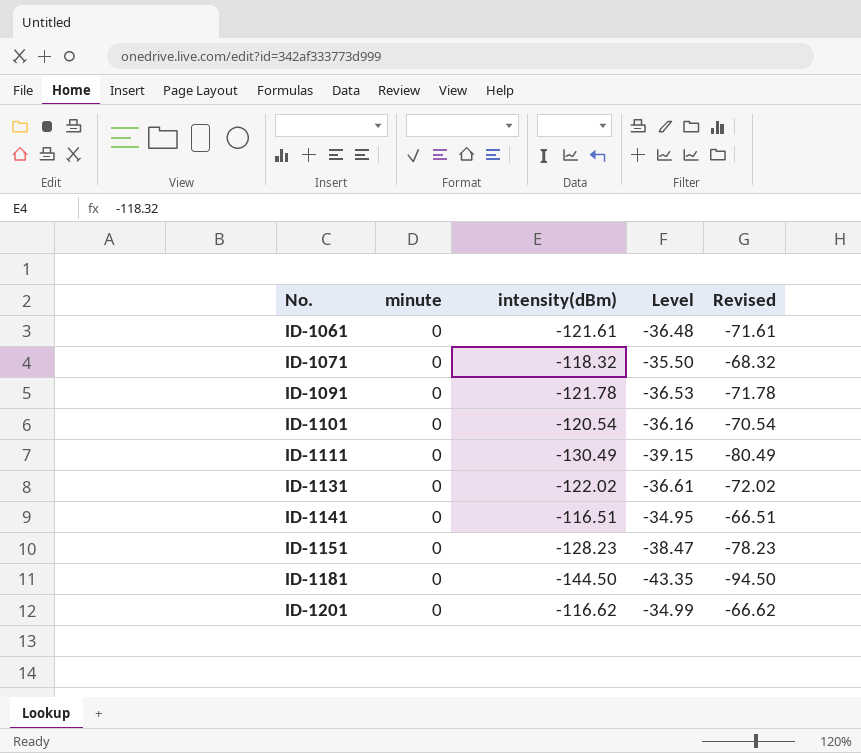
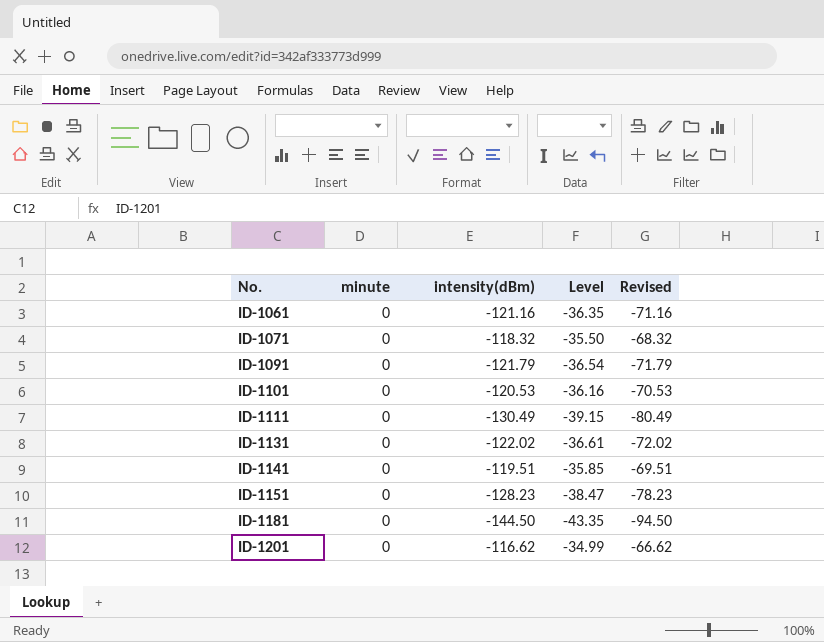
ID-1061 | intensity(dBm): -121.61 -> -121.16
ID-1061 | Level: -36.48 -> -36.35
ID-1061 | Revised: -71.61 -> -71.16
ID-1091 | intensity(dBm): -121.78 -> -121.79
ID-1091 | Level: -36.53 -> -36.54
ID-1091 | Revised: -71.78 -> -71.79
ID-1101 | intensity(dBm): -120.54 -> -120.53
ID-1101 | Revised: -70.54 -> -70.53
ID-1141 | intensity(dBm): -116.51 -> -119.51
ID-1141 | Level: -34.95 -> -35.85
ID-1141 | Revised: -66.51 -> -69.51

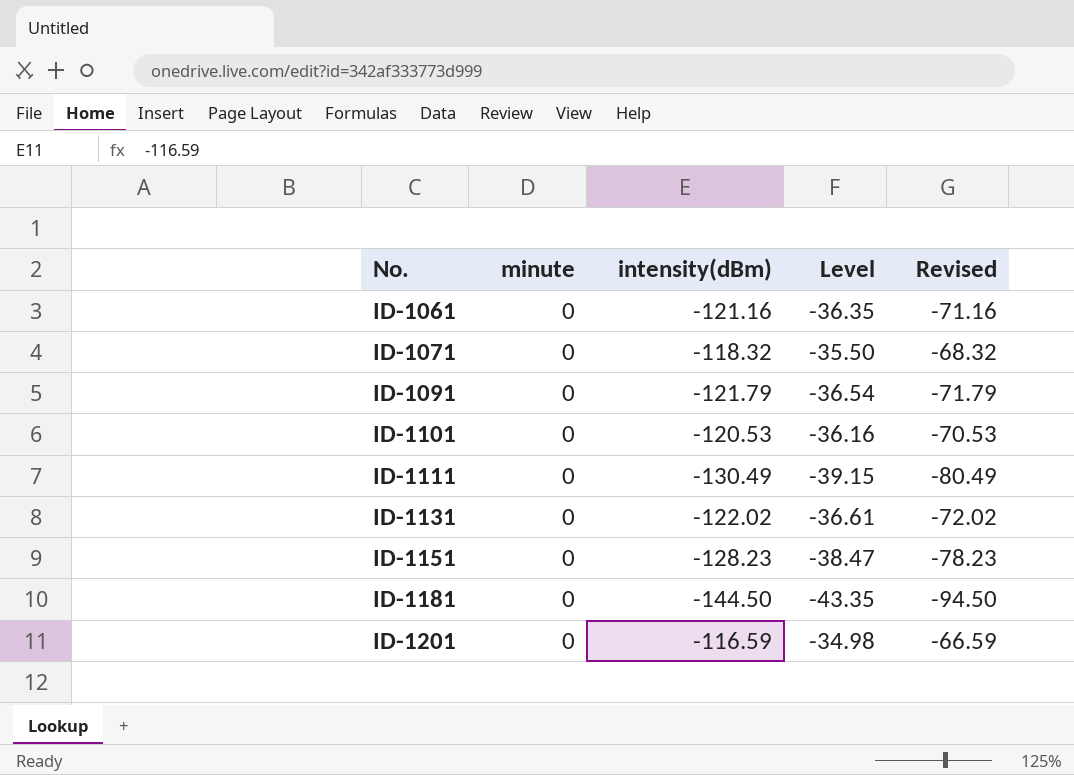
row ID-1141: 0 | -119.51 | -35.85 | -69.51 -> none
ID-1201 | intensity(dBm): -116.62 -> -116.59
ID-1201 | Level: -34.99 -> -34.98
ID-1201 | Revised: -66.62 -> -66.59

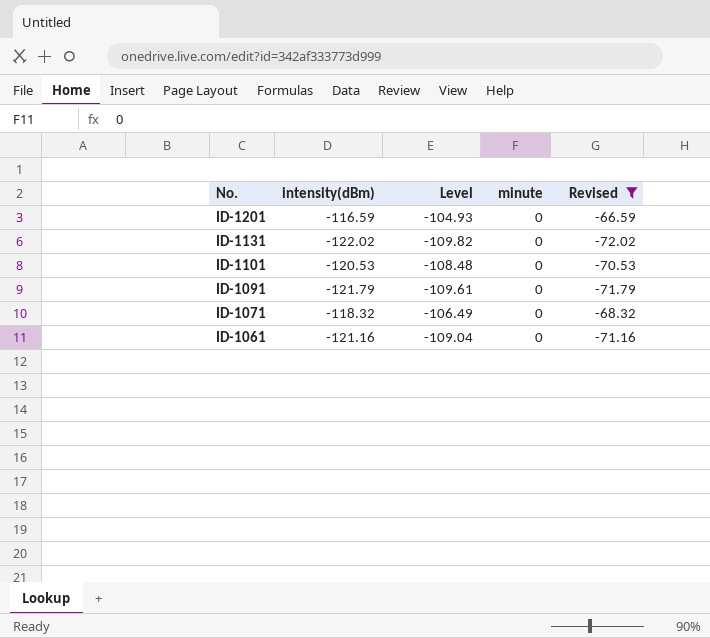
filter: none -> Revised >= -72.02
row order: No. ascending -> No. descending
column Level | formula: [intensity(dBm)] * 0.3 -> [intensity(dBm)] * 0.9
column minute | position: 2 -> 4

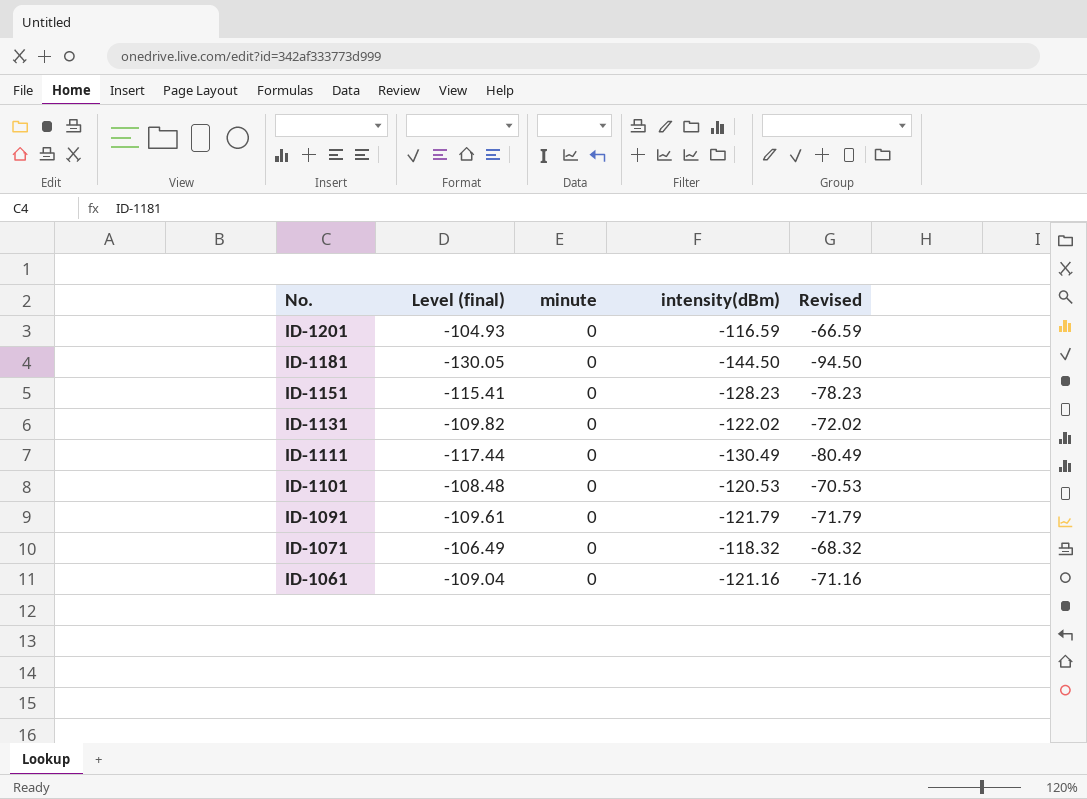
filter: Revised >= -72.02 -> none
column name: Level -> Level (final)
column intensity(dBm) | position: 2 -> 4

